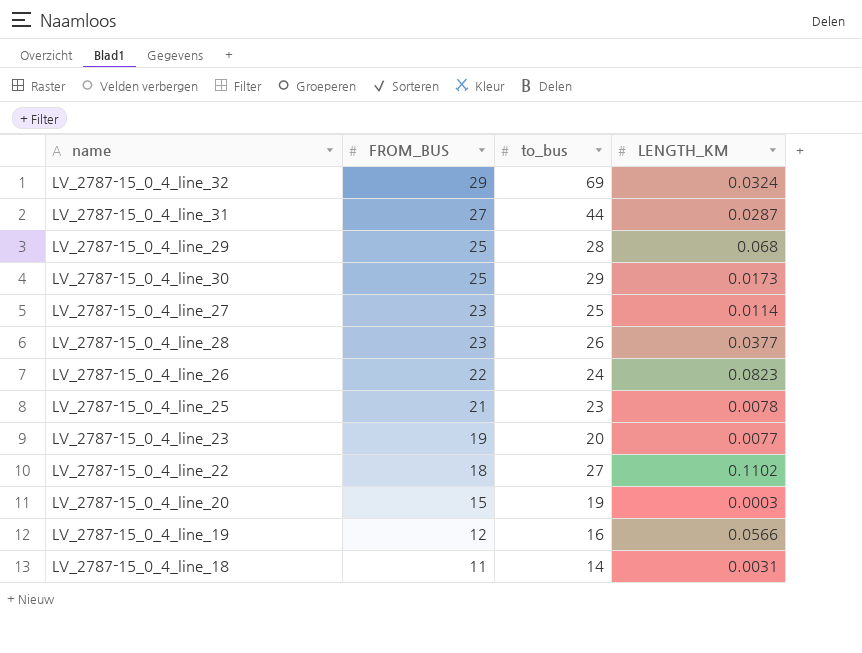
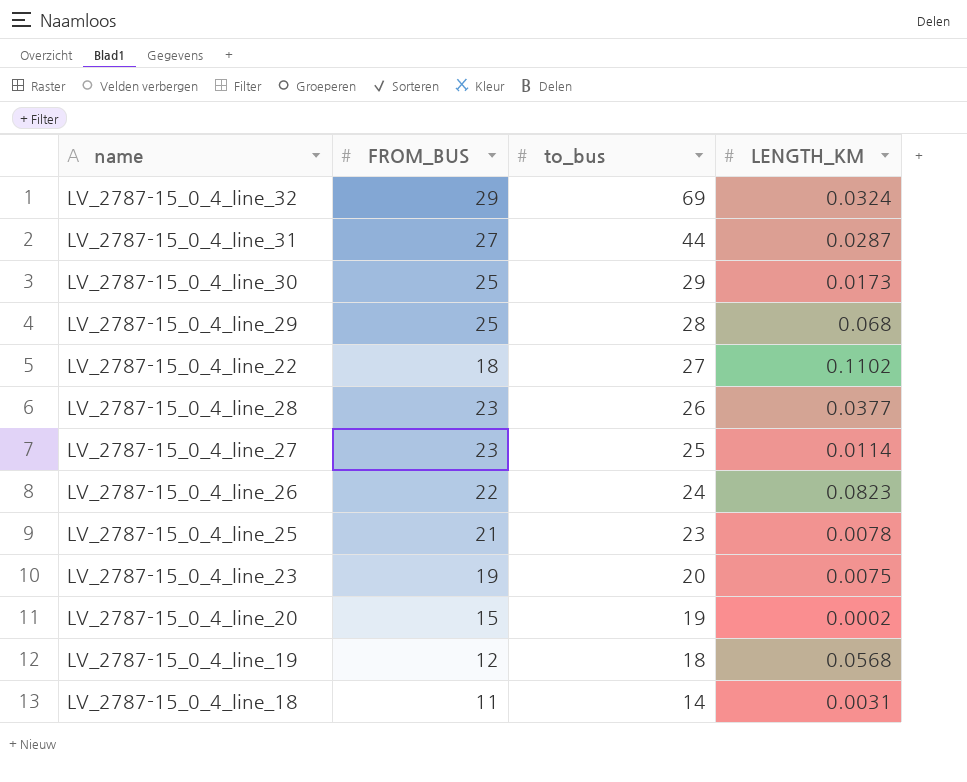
row order: FROM_BUS descending -> to_bus descending
LV_2787-15_0_4_line_23 | LENGTH_KM: 0.0077 -> 0.0075
LV_2787-15_0_4_line_20 | LENGTH_KM: 0.0003 -> 0.0002
LV_2787-15_0_4_line_19 | to_bus: 16 -> 18
LV_2787-15_0_4_line_19 | LENGTH_KM: 0.0566 -> 0.0568

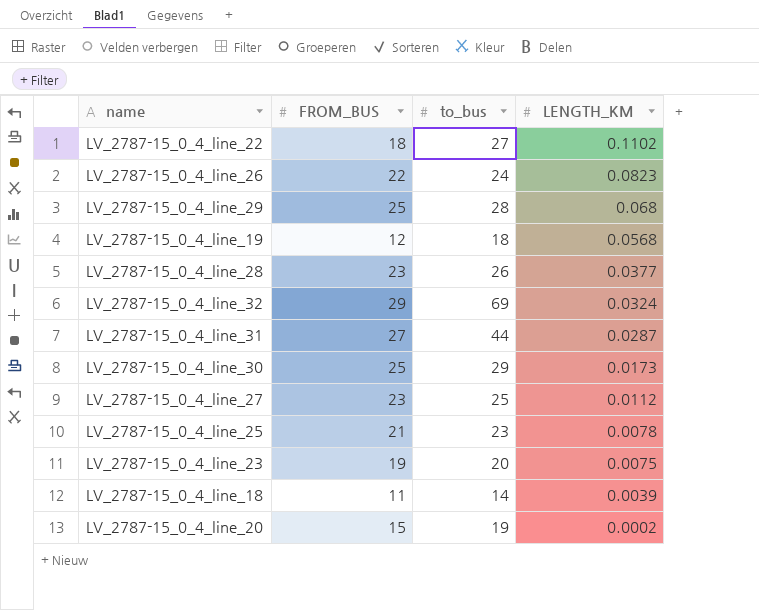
row order: to_bus descending -> LENGTH_KM descending
LV_2787-15_0_4_line_27 | LENGTH_KM: 0.0114 -> 0.0112
LV_2787-15_0_4_line_18 | LENGTH_KM: 0.0031 -> 0.0039

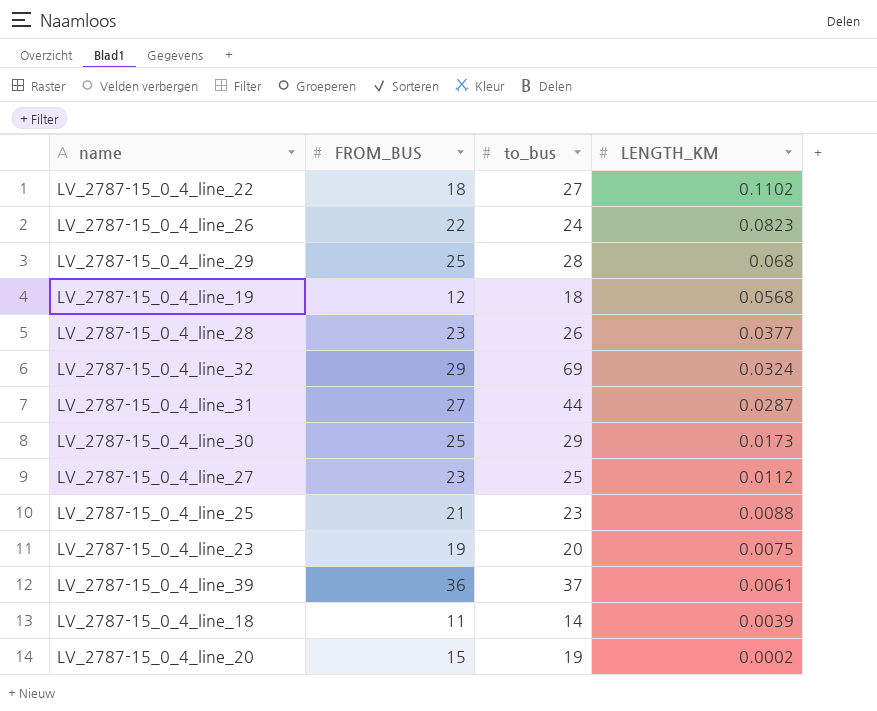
LV_2787-15_0_4_line_25 | LENGTH_KM: 0.0078 -> 0.0088
row LV_2787-15_0_4_line_39: none -> 36 | 37 | 0.0061

